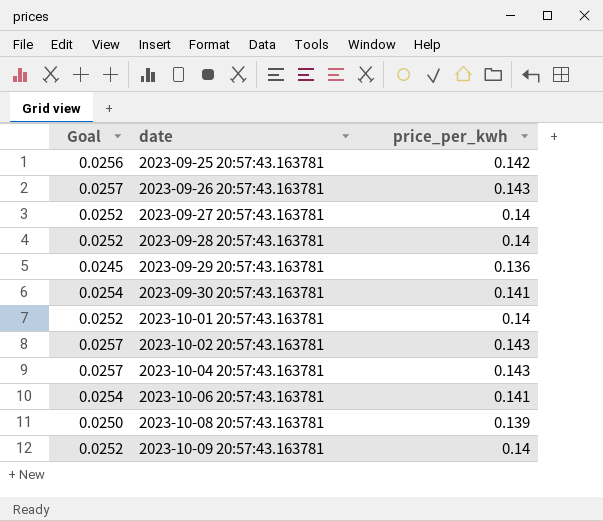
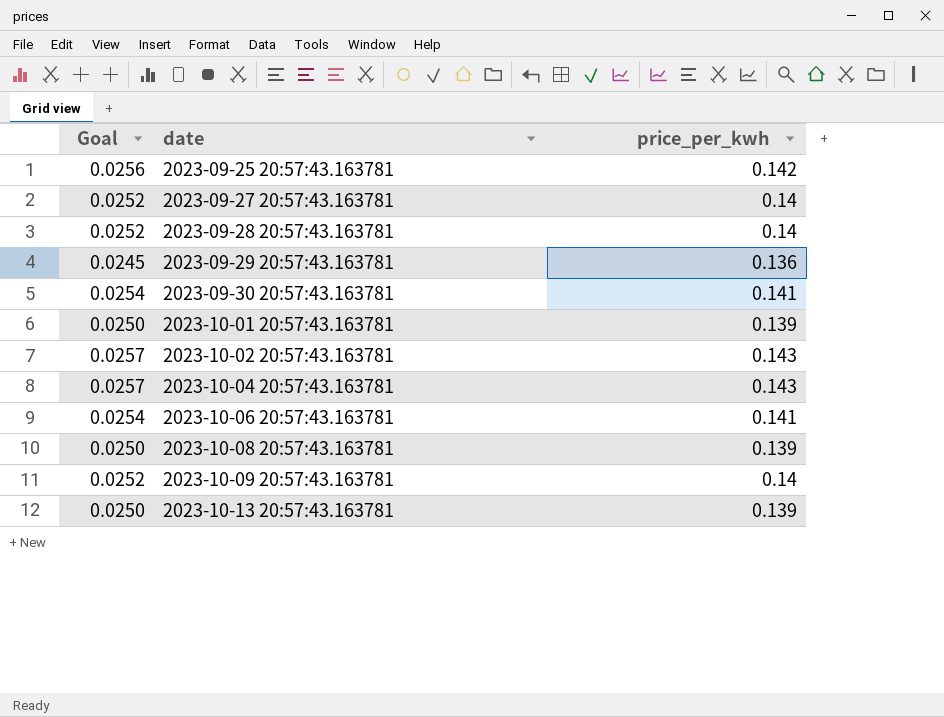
row 2023-09-26 20:57:43.163781: 0.0257 | 0.143 -> none
2023-10-01 20:57:43.163781 | Goal: 0.0252 -> 0.0250
2023-10-01 20:57:43.163781 | price_per_kwh: 0.14 -> 0.139
row 2023-10-13 20:57:43.163781: none -> 0.0250 | 0.139

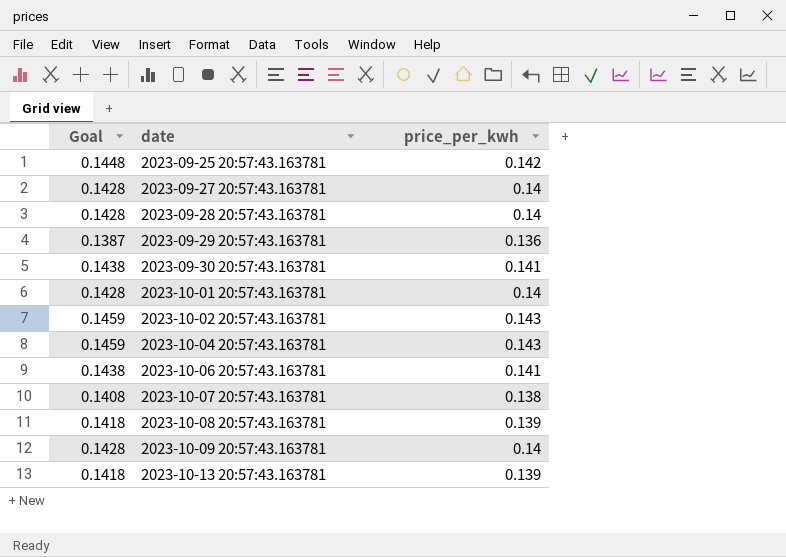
column Goal | formula: [price_per_kwh] * 0.18 -> [price_per_kwh] * 1.02
2023-10-01 20:57:43.163781 | price_per_kwh: 0.139 -> 0.14
row 2023-10-07 20:57:43.163781: none -> 0.1408 | 0.138

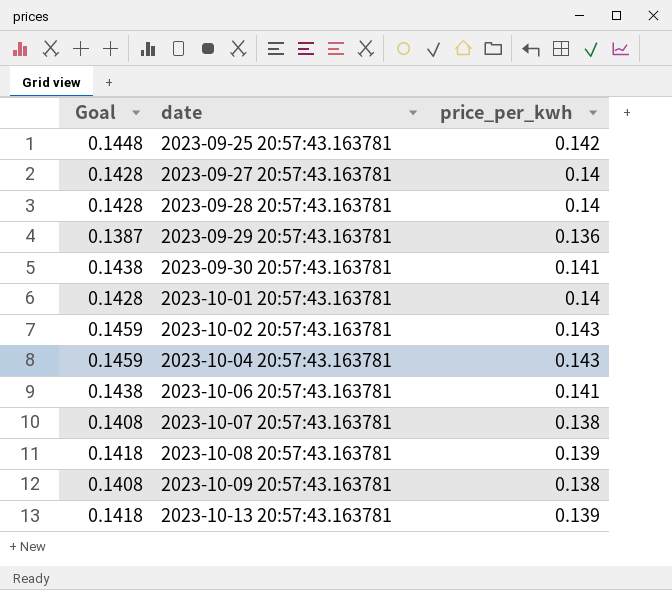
2023-10-09 20:57:43.163781 | Goal: 0.1428 -> 0.1408
2023-10-09 20:57:43.163781 | price_per_kwh: 0.14 -> 0.138

